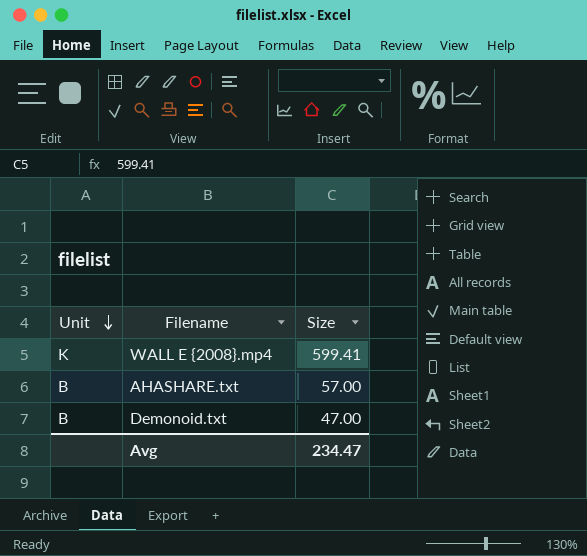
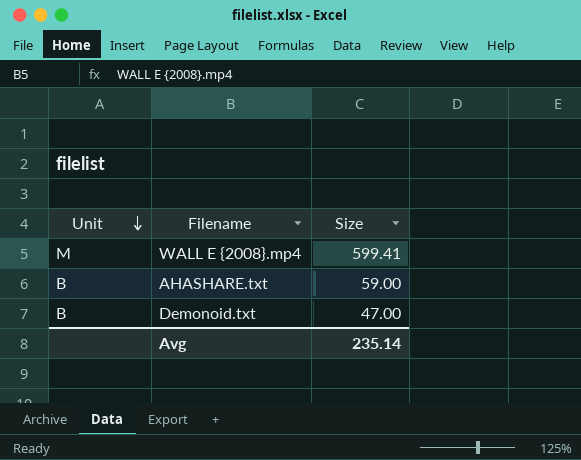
WALL E {2008}.mp4 | Unit: K -> M
AHASHARE.txt | Size: 57.00 -> 59.00
Avg | Size: 234.47 -> 235.14

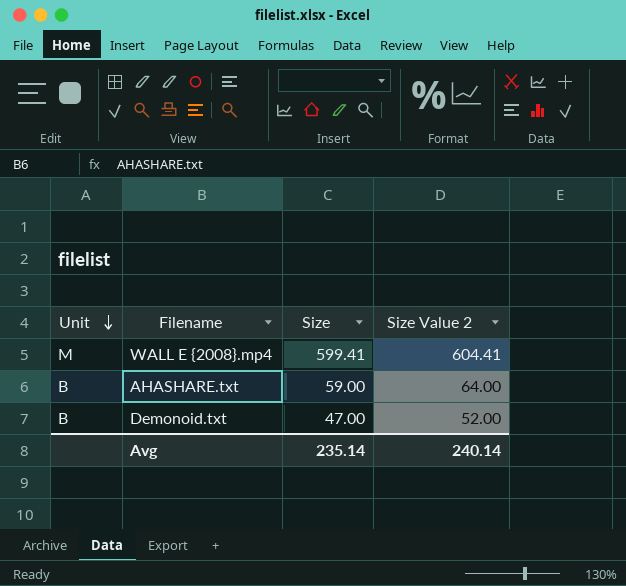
column Size Value 2 | formula: none -> [Size] + 5

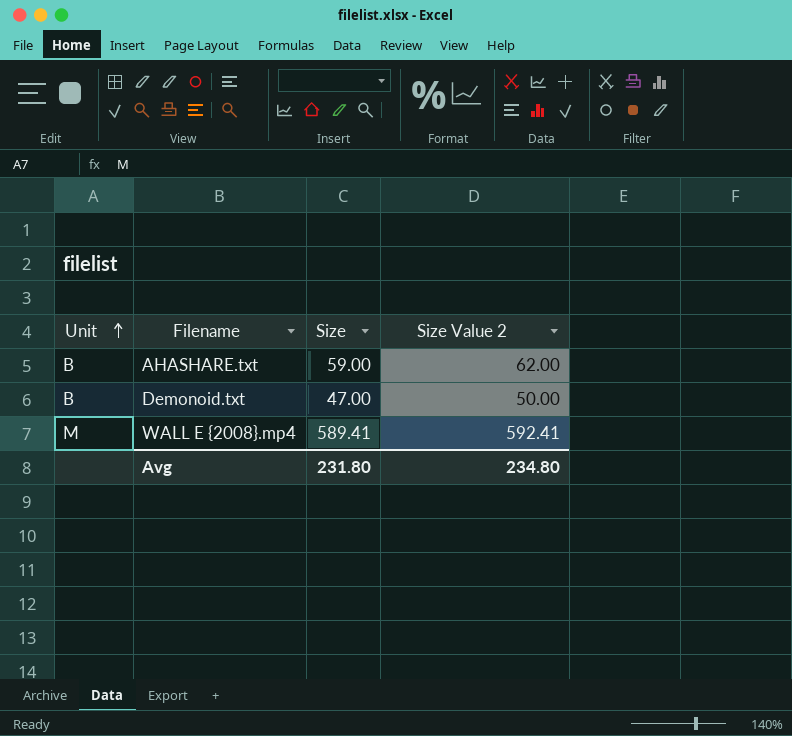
row order: Unit descending -> Unit ascending
column Size Value 2 | formula: [Size] + 5 -> [Size] + 3
WALL E {2008}.mp4 | Size: 599.41 -> 589.41
Avg | Size: 235.14 -> 231.80
Avg | Size Value 2: 240.14 -> 234.80

